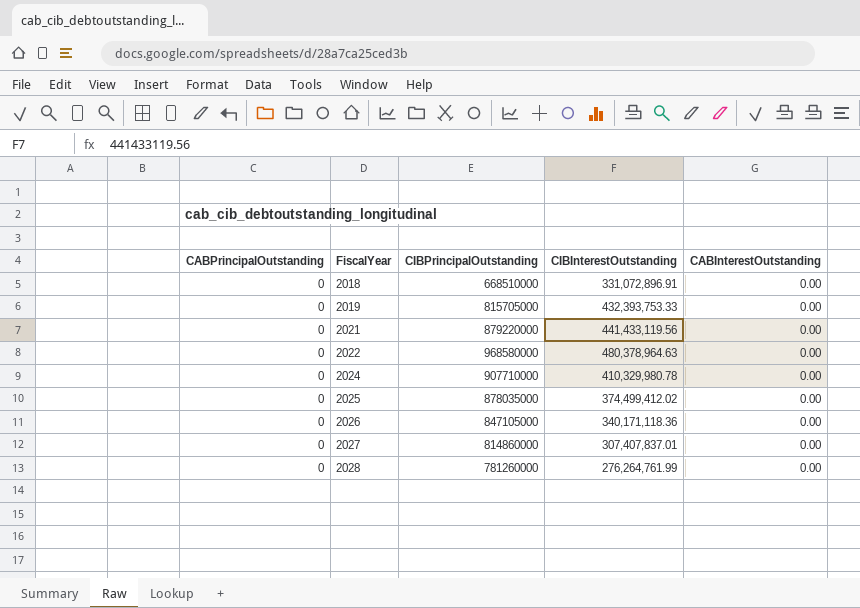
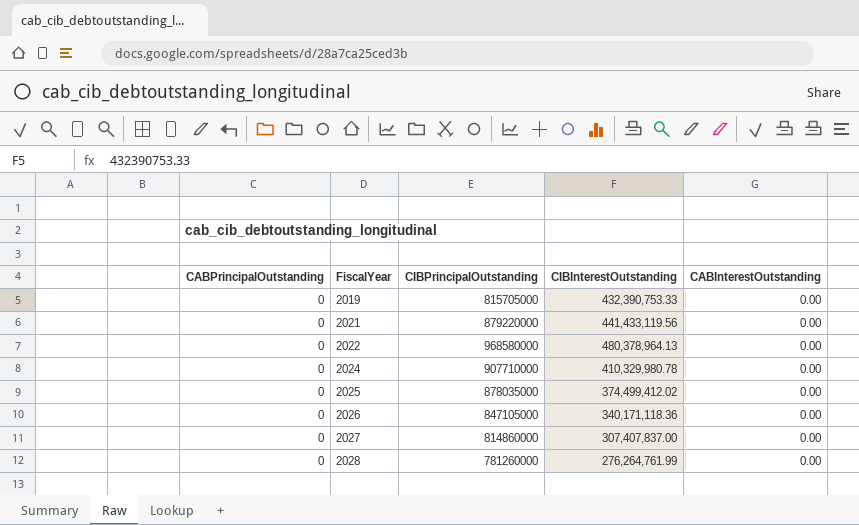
row 2018: 0 | 668510000 | 331,072,896.91 | 0.00 -> none
2019 | CIBInterestOutstanding: 432,393,753.33 -> 432,390,753.33
2022 | CIBInterestOutstanding: 480,378,964.63 -> 480,378,964.13
2027 | CIBInterestOutstanding: 307,407,837.01 -> 307,407,837.00

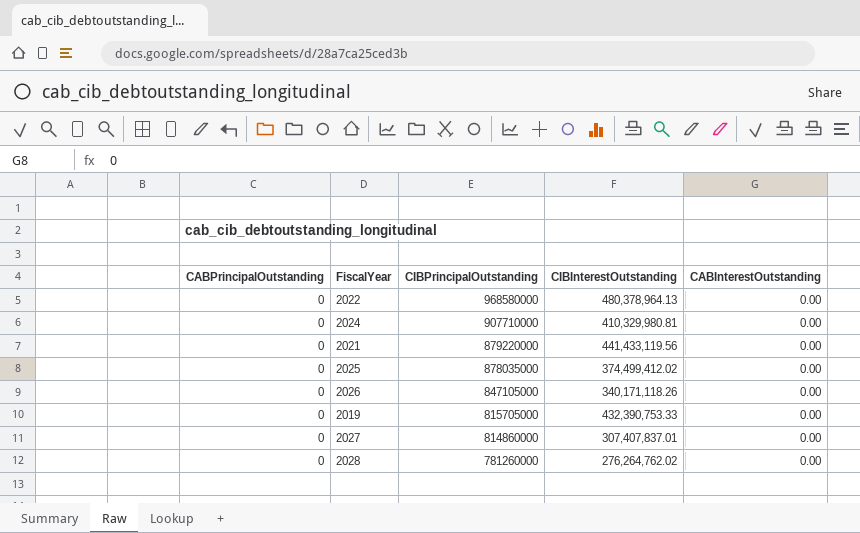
row order: FiscalYear ascending -> CIBPrincipalOutstanding descending
2024 | CIBInterestOutstanding: 410,329,980.78 -> 410,329,980.81
2026 | CIBInterestOutstanding: 340,171,118.36 -> 340,171,118.26
2027 | CIBInterestOutstanding: 307,407,837.00 -> 307,407,837.01
2028 | CIBInterestOutstanding: 276,264,761.99 -> 276,264,762.02

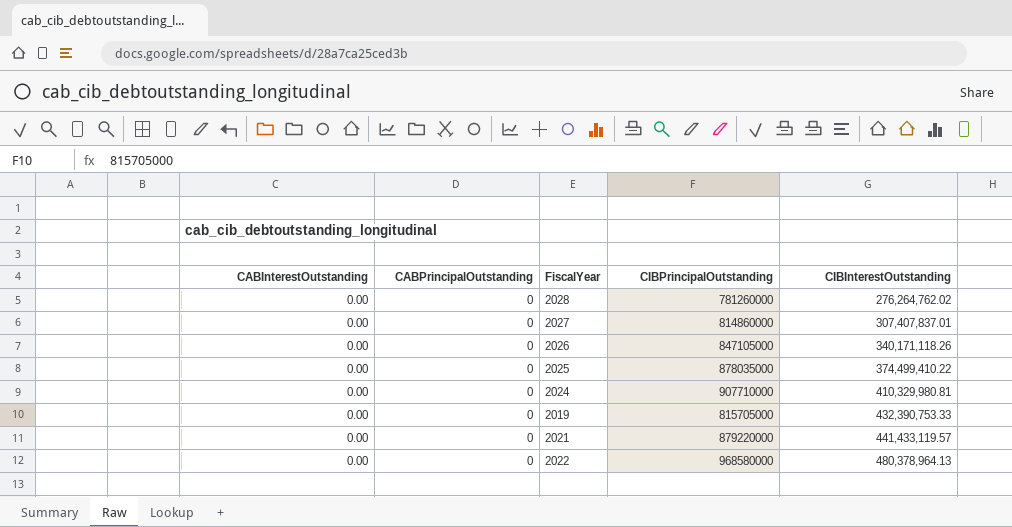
row order: CIBPrincipalOutstanding descending -> CIBInterestOutstanding ascending
column CABInterestOutstanding | position: 5 -> 1
2025 | CIBInterestOutstanding: 374,499,412.02 -> 374,499,410.22
2021 | CIBInterestOutstanding: 441,433,119.56 -> 441,433,119.57

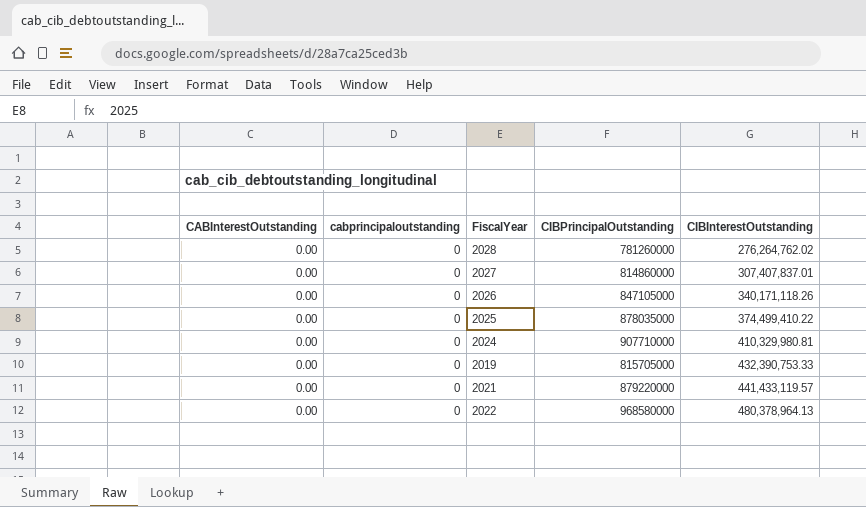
column name: CABPrincipalOutstanding -> cabprincipaloutstanding

